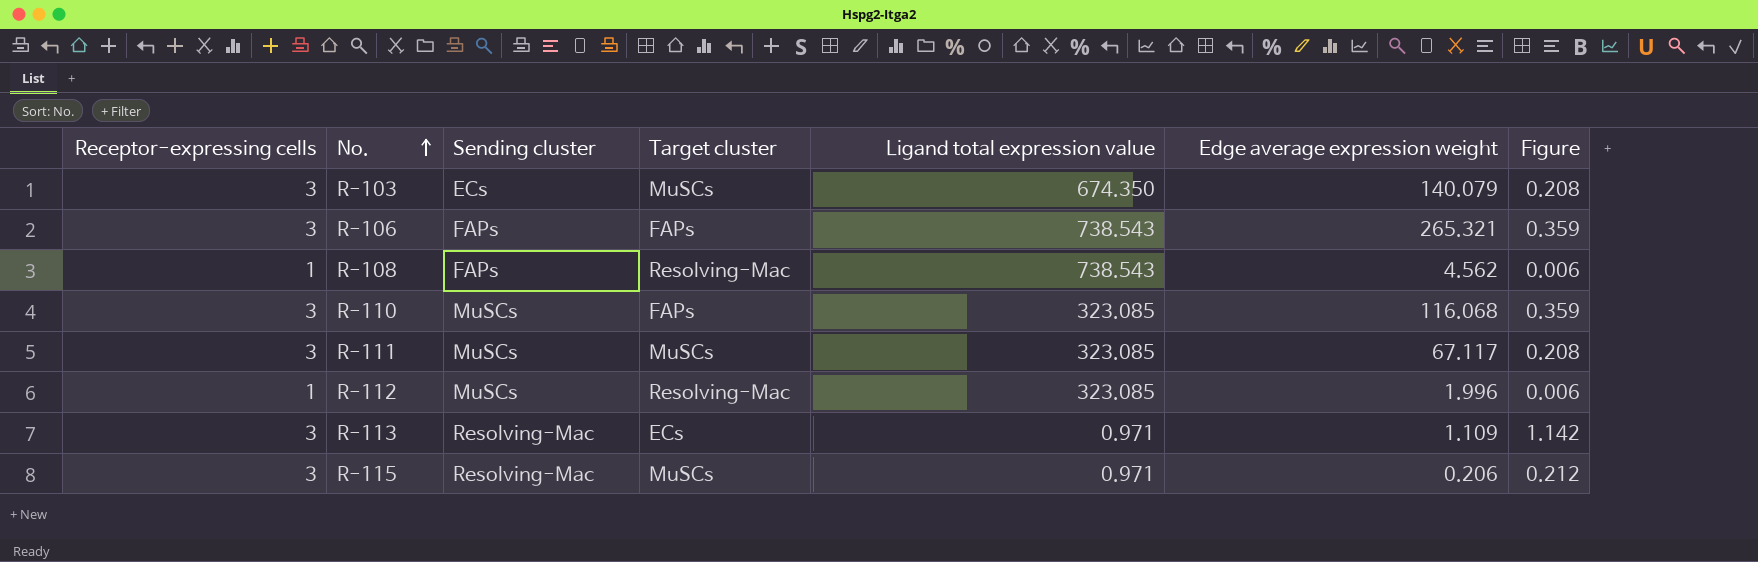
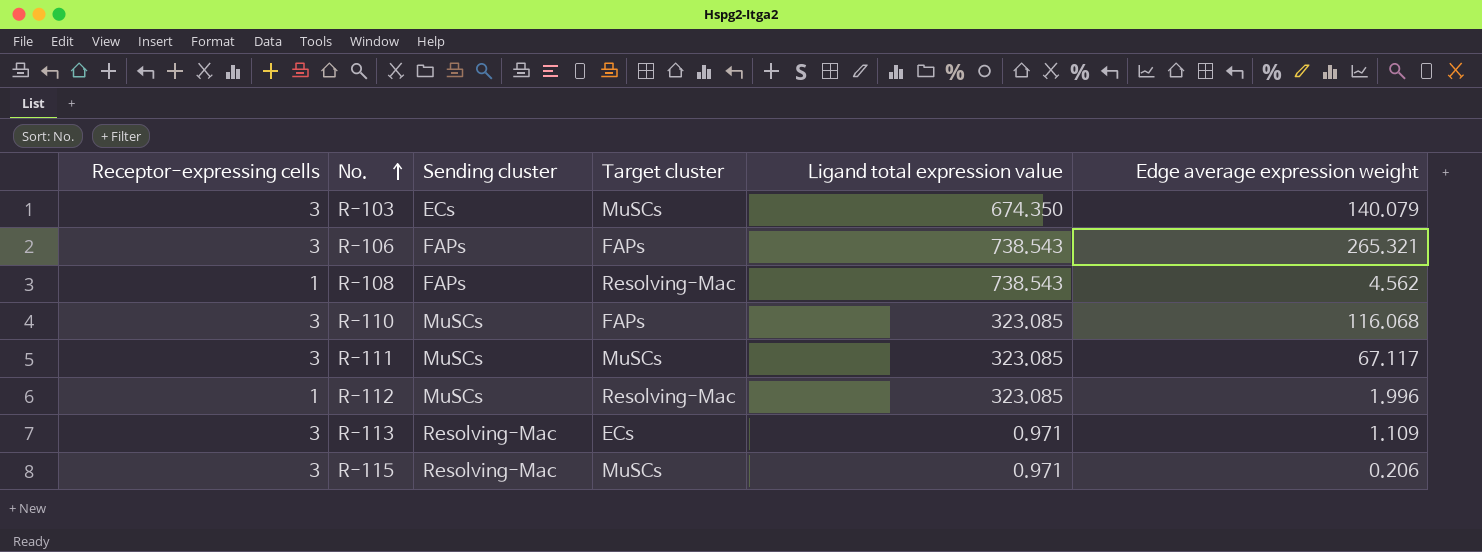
column Figure | formula: [Edge average expression weight] / [Ligand total expression value] -> none

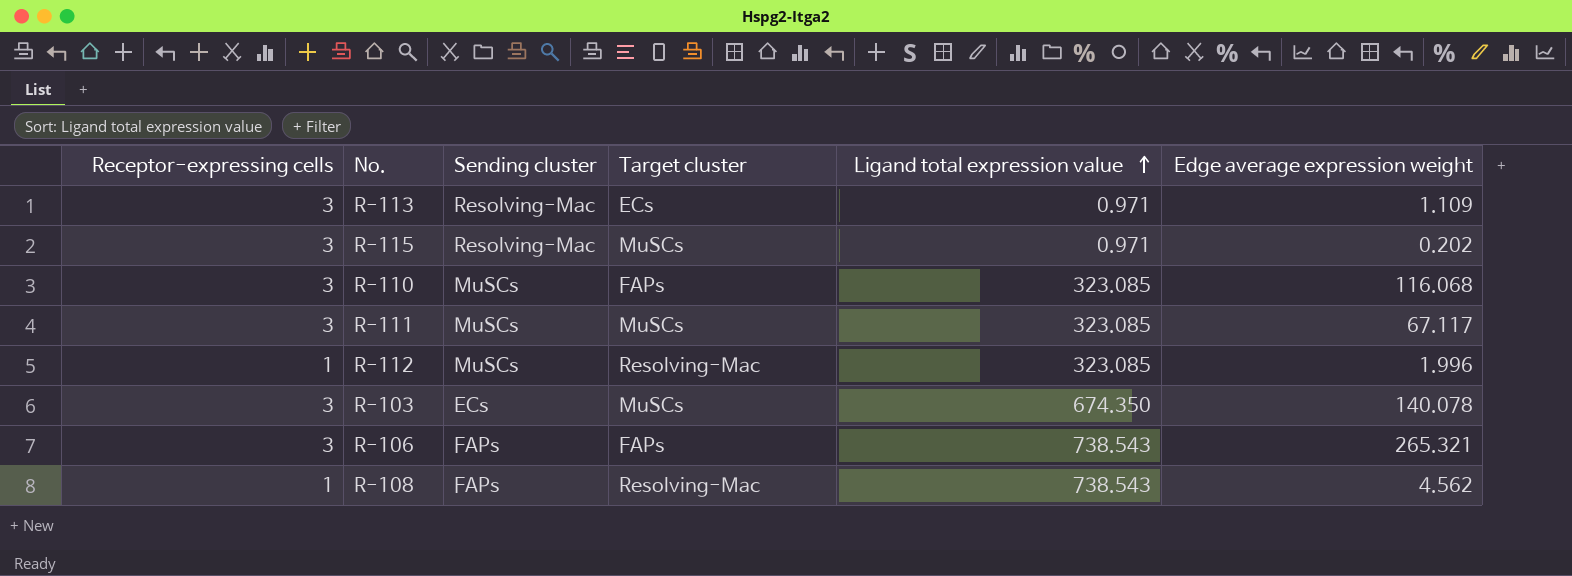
row order: No. ascending -> Ligand total expression value ascending
R-115 | Edge average expression weight: 0.206 -> 0.202
R-103 | Edge average expression weight: 140.079 -> 140.078

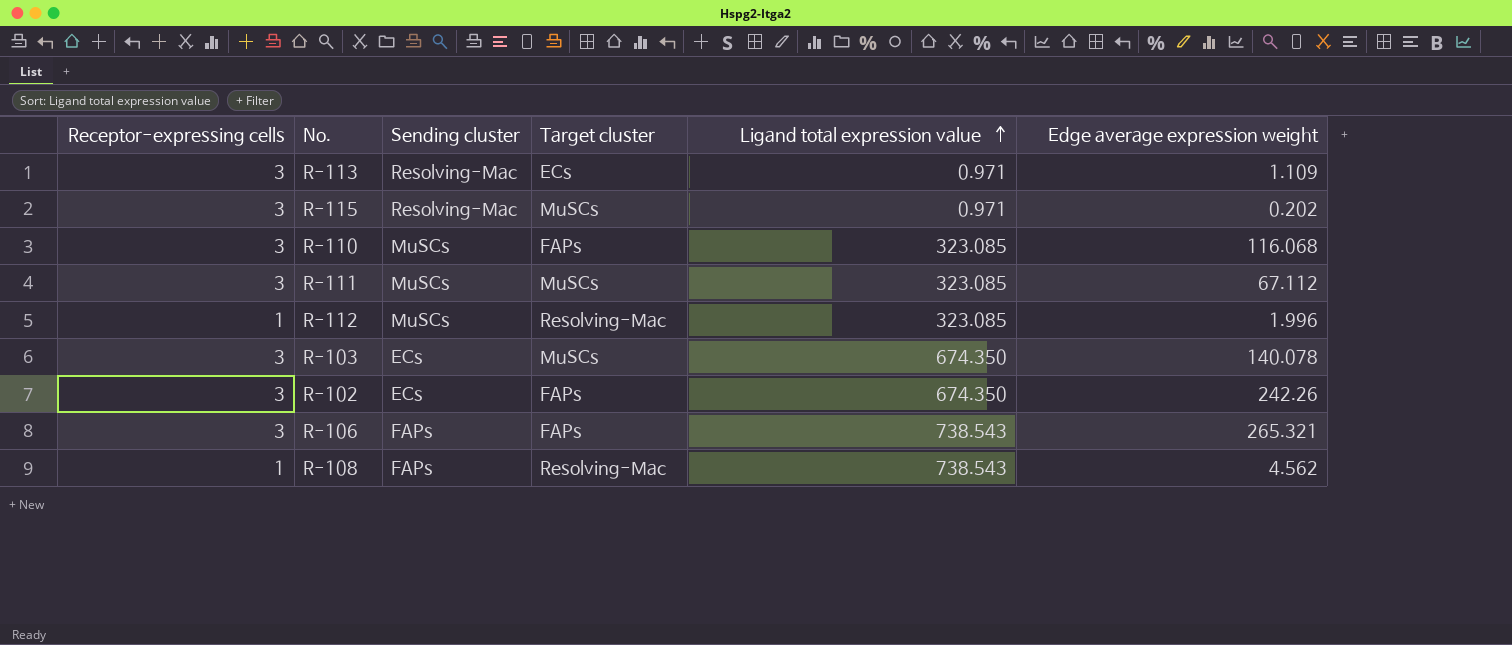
R-111 | Edge average expression weight: 67.117 -> 67.112
row R-102: none -> 3 | ECs | FAPs | 674.350 | 242.26

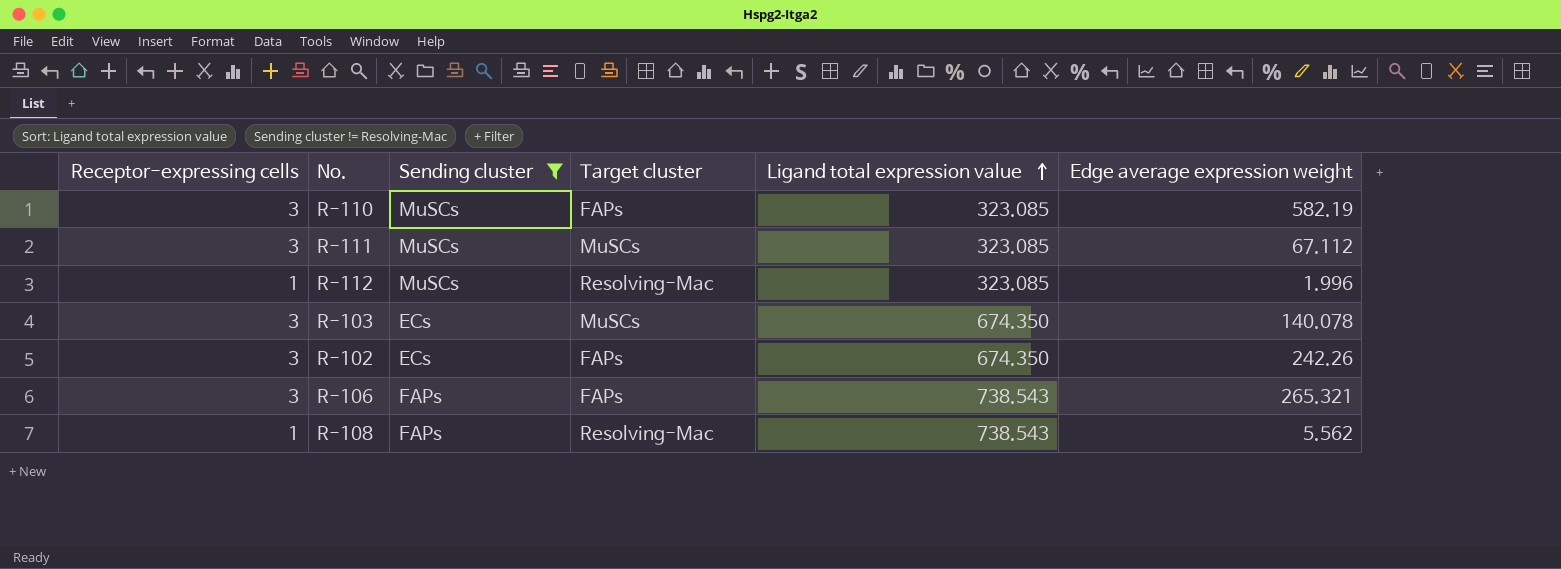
filter: none -> Sending cluster != Resolving-Mac
R-110 | Edge average expression weight: 116.068 -> 582.19
R-108 | Edge average expression weight: 4.562 -> 5.562

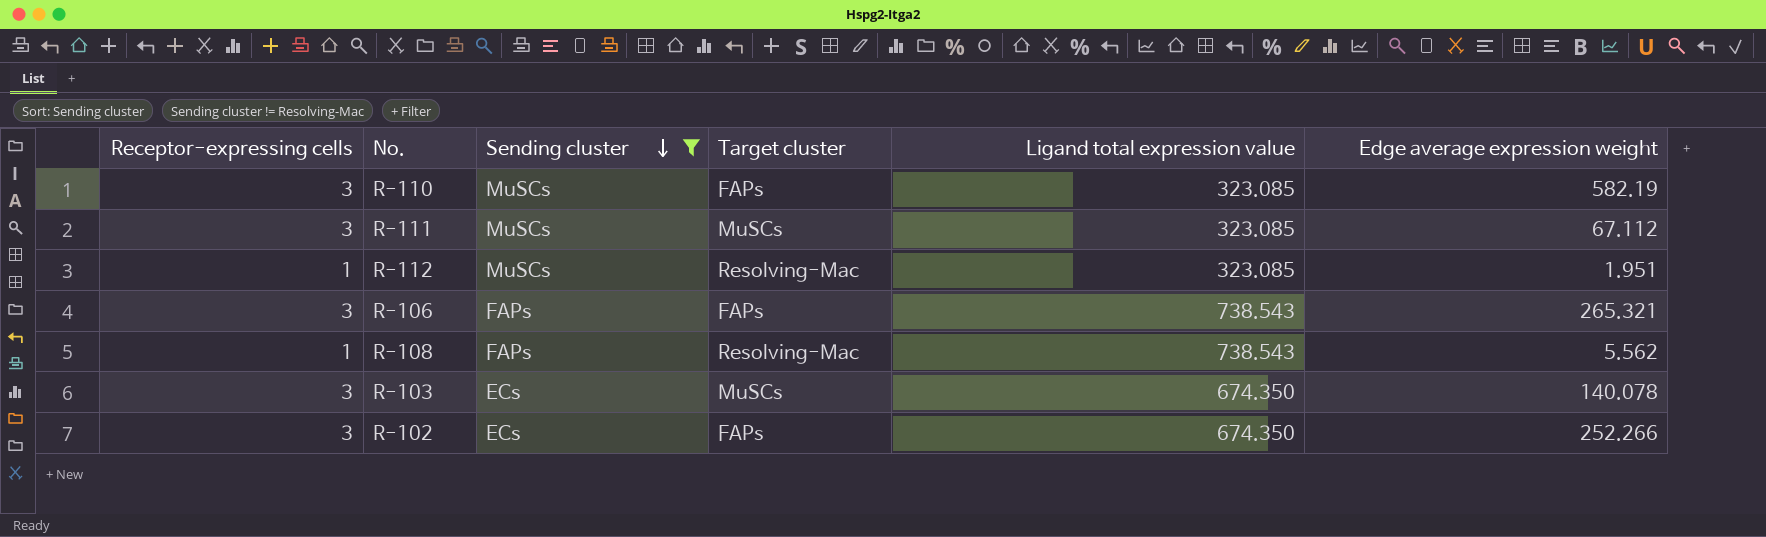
row order: Ligand total expression value ascending -> Sending cluster descending
R-112 | Edge average expression weight: 1.996 -> 1.951
R-102 | Edge average expression weight: 242.26 -> 252.266

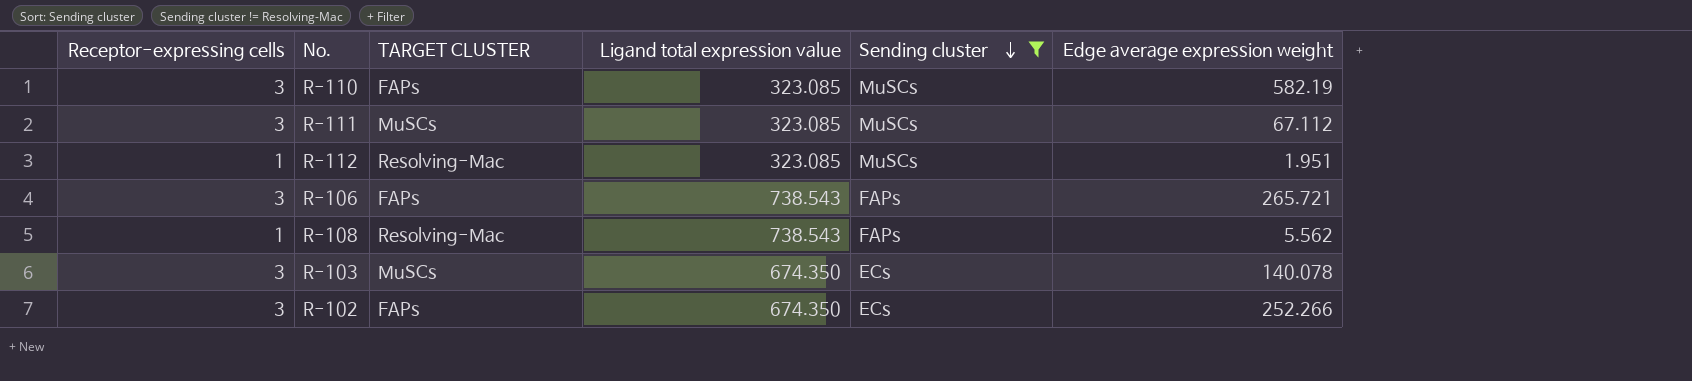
column name: Target cluster -> TARGET CLUSTER
column Sending cluster | position: 3 -> 5
R-106 | Edge average expression weight: 265.321 -> 265.721

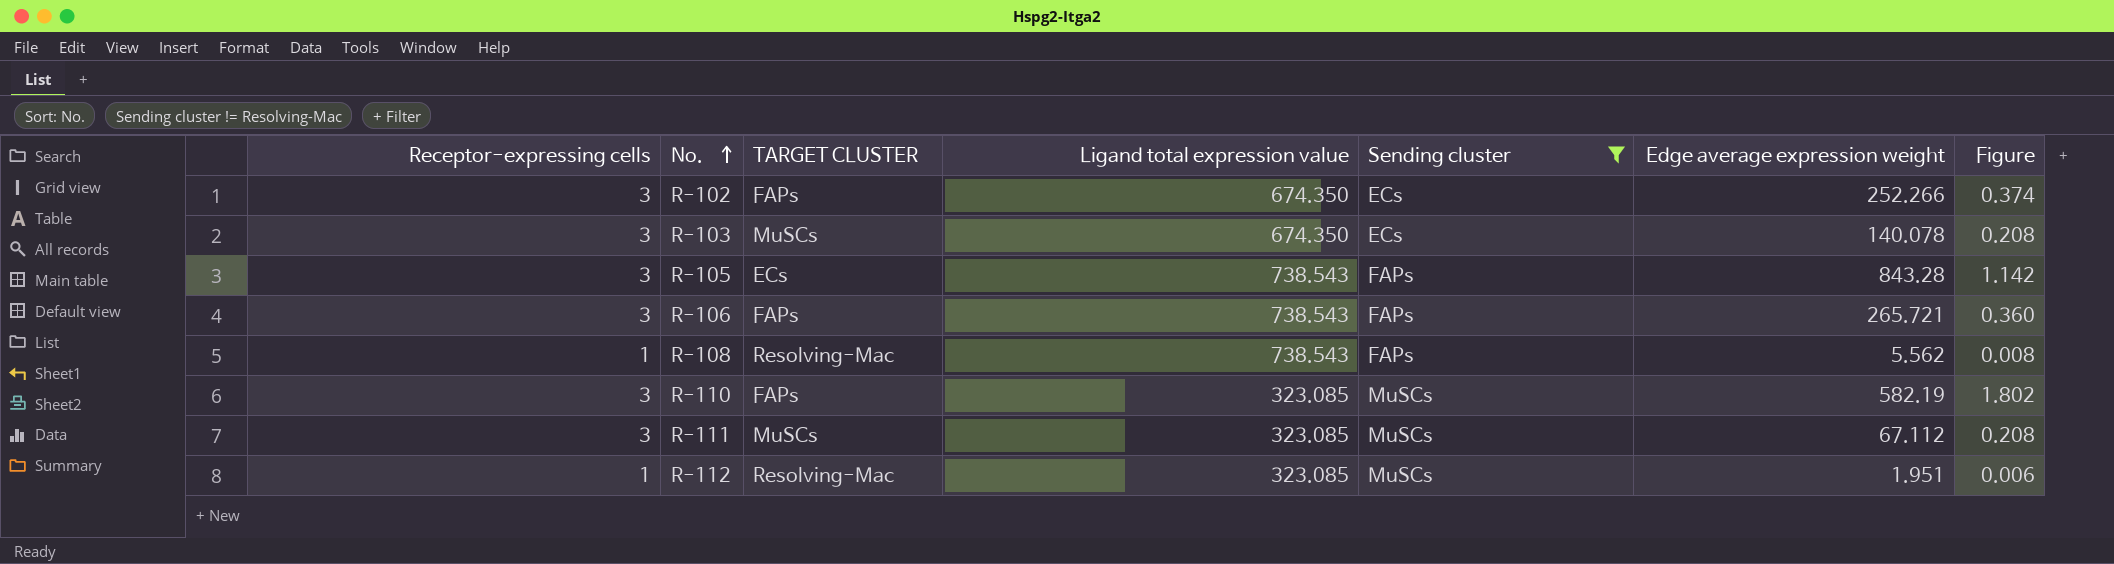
row order: Sending cluster descending -> No. ascending
column Figure | formula: none -> [Edge average expression weight] / [Ligand total expression value]
row R-105: none -> 3 | ECs | 738.543 | FAPs | 843.28 | 1.142

